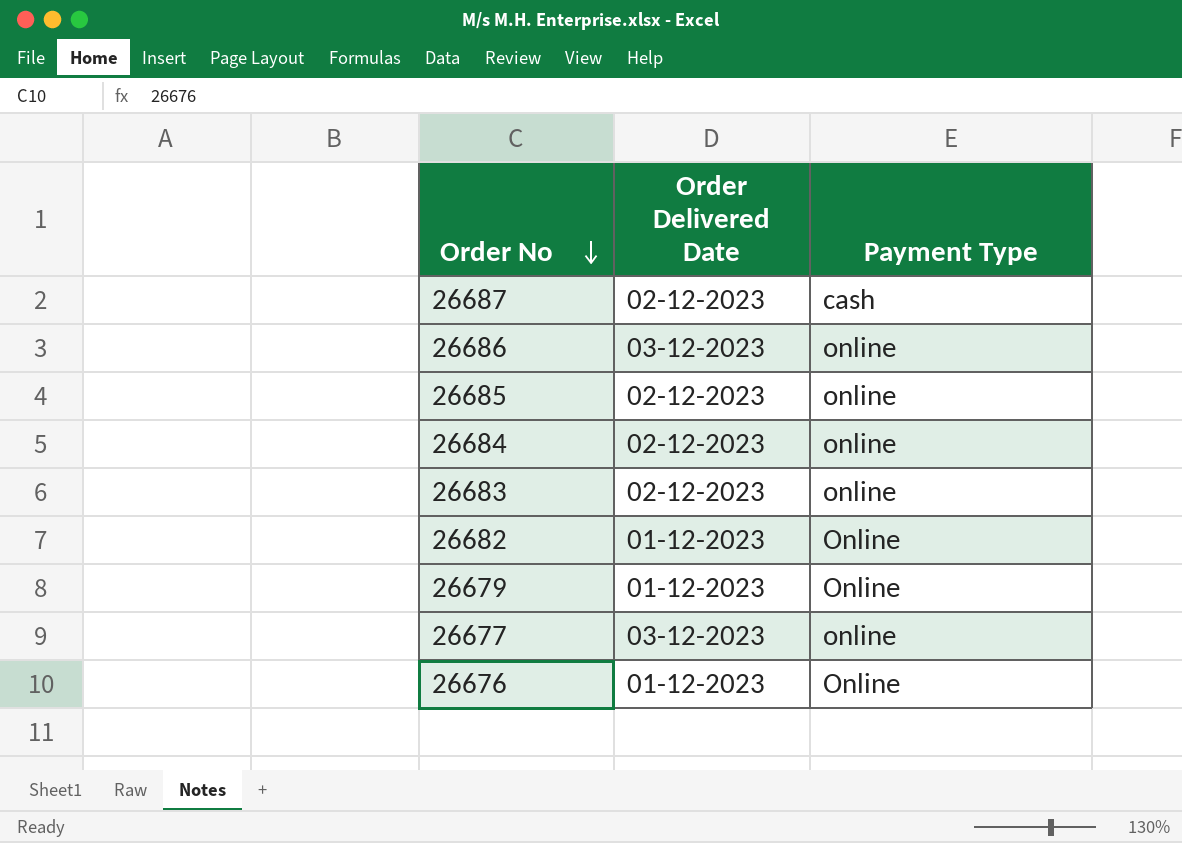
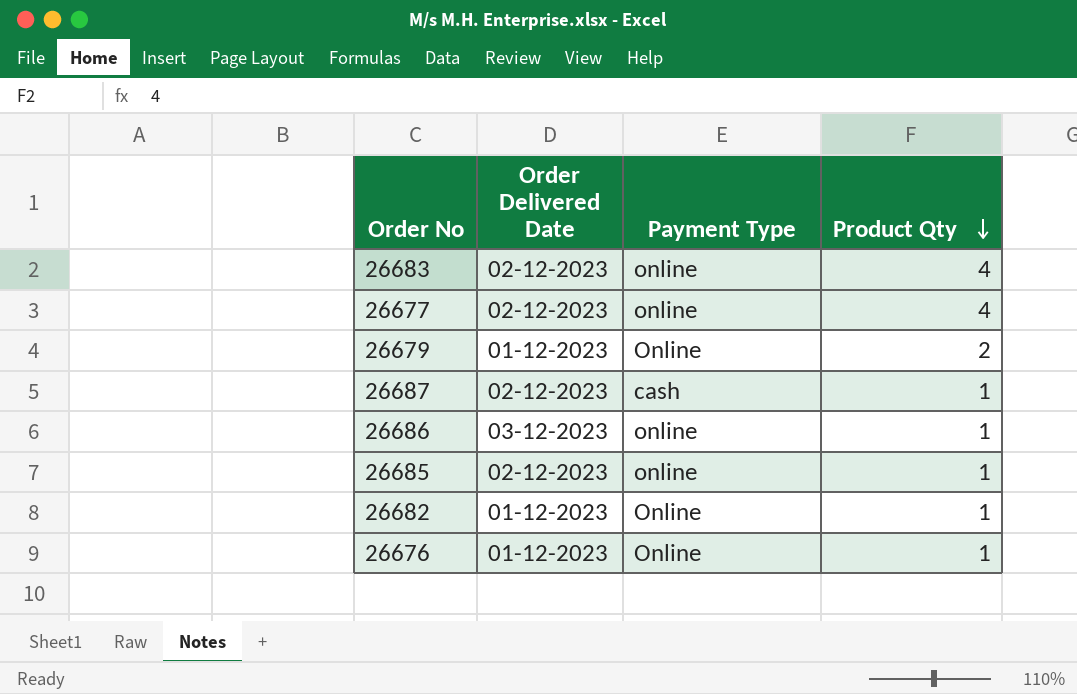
row order: Order No descending -> Product Qty descending
column Product Qty | position: none -> 4
row 26684: 02-12-2023 | online -> none
26677 | Order Delivered Date: 03-12-2023 -> 02-12-2023

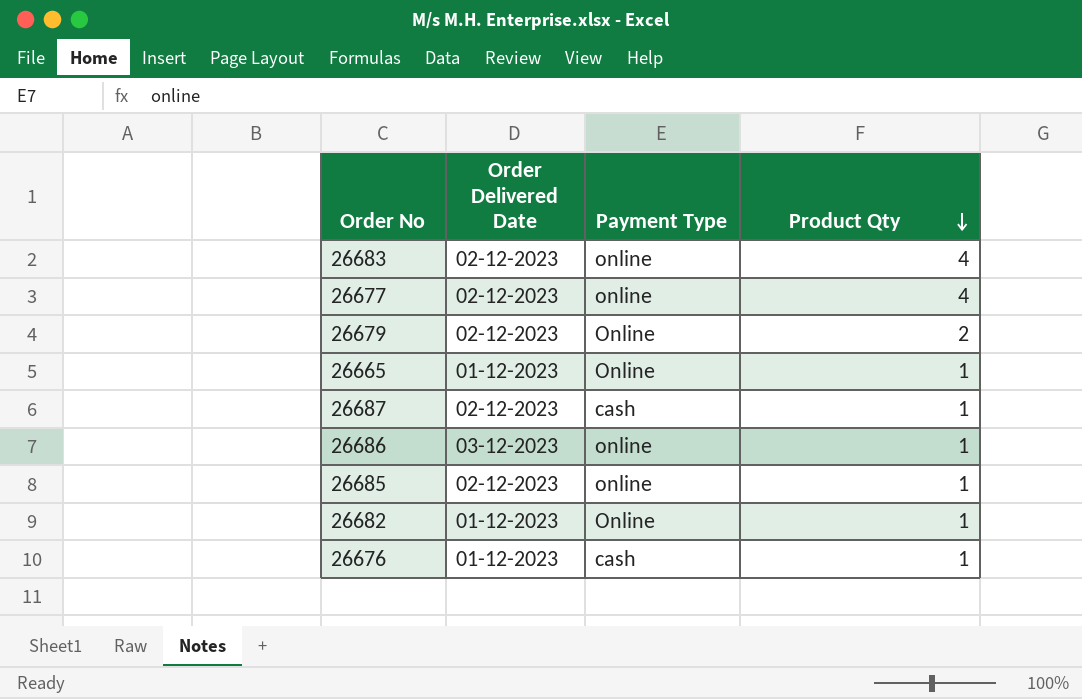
26679 | Order Delivered Date: 01-12-2023 -> 02-12-2023
row 26665: none -> 01-12-2023 | Online | 1
26676 | Payment Type: Online -> cash

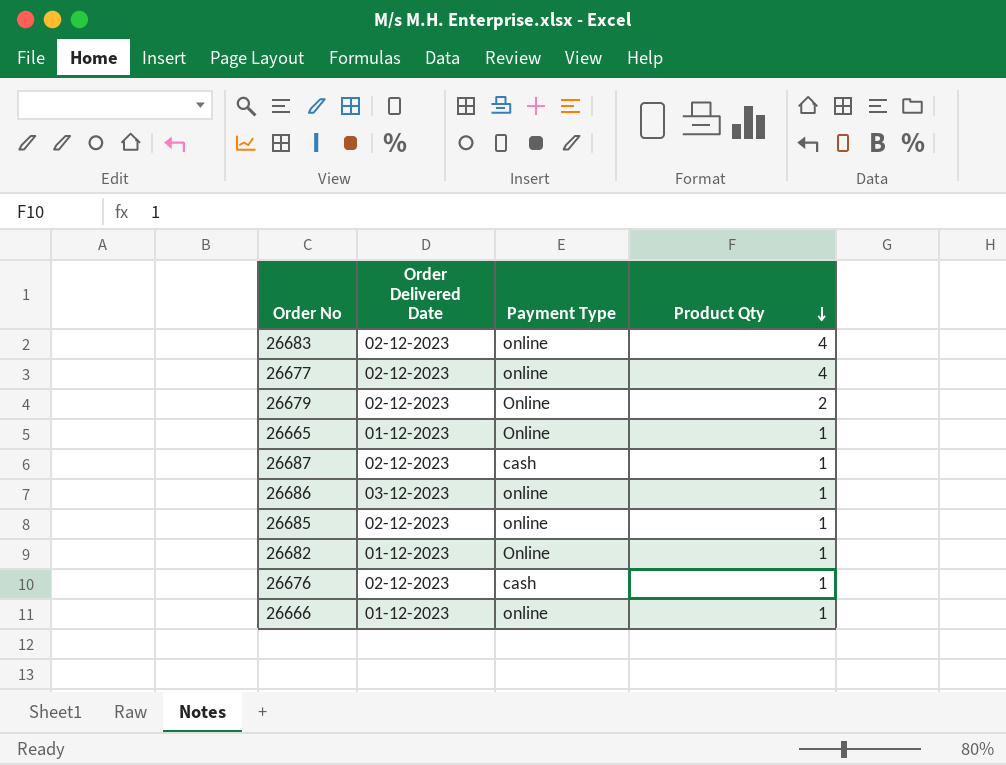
26676 | Order Delivered Date: 01-12-2023 -> 02-12-2023
row 26666: none -> 01-12-2023 | online | 1

